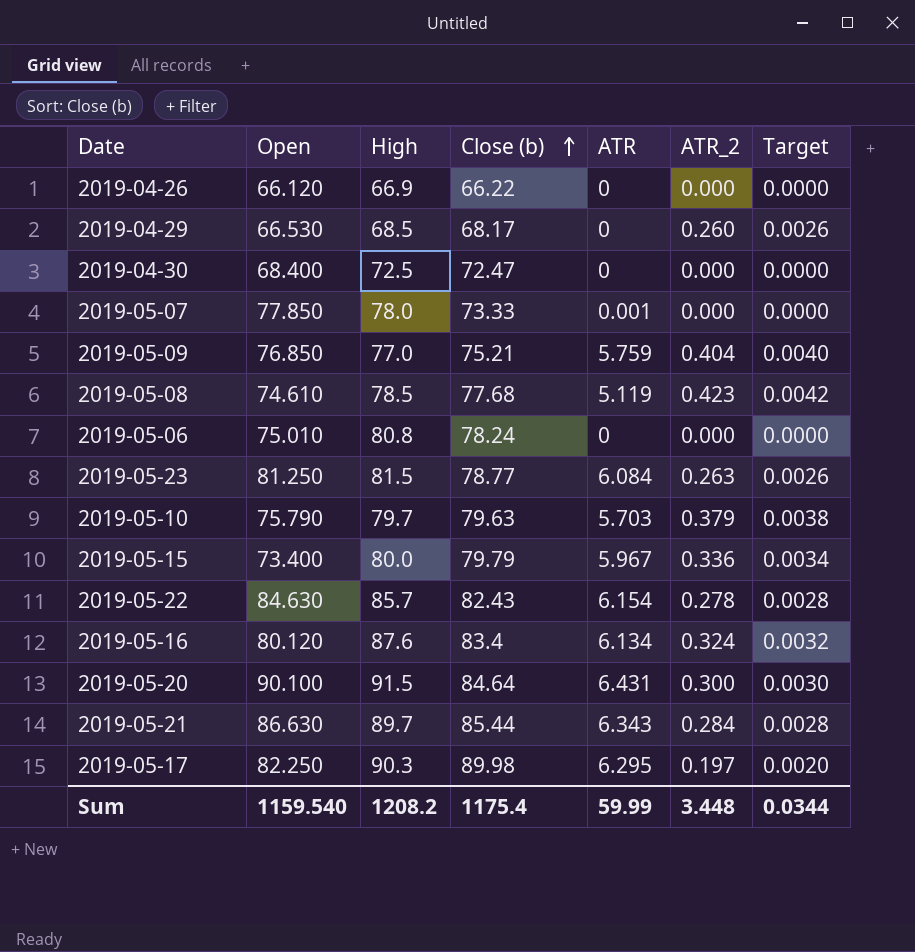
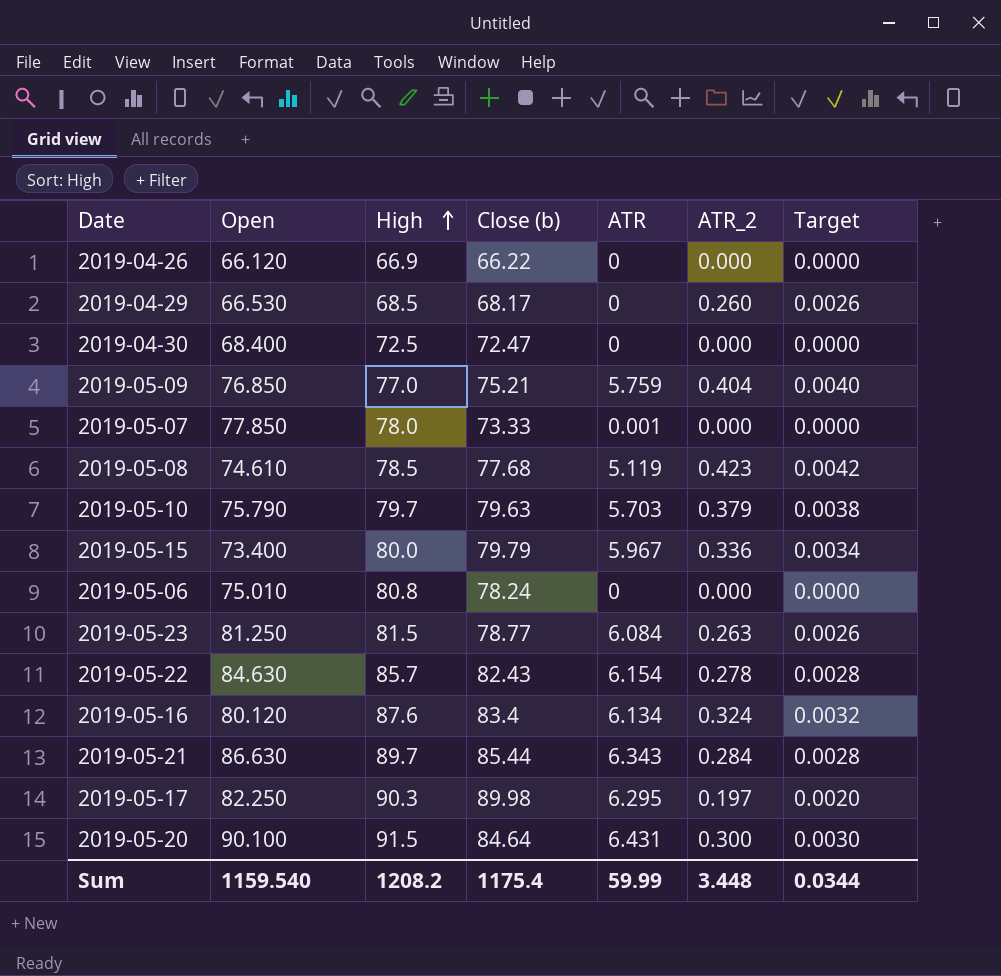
row order: Close (b) ascending -> High ascending

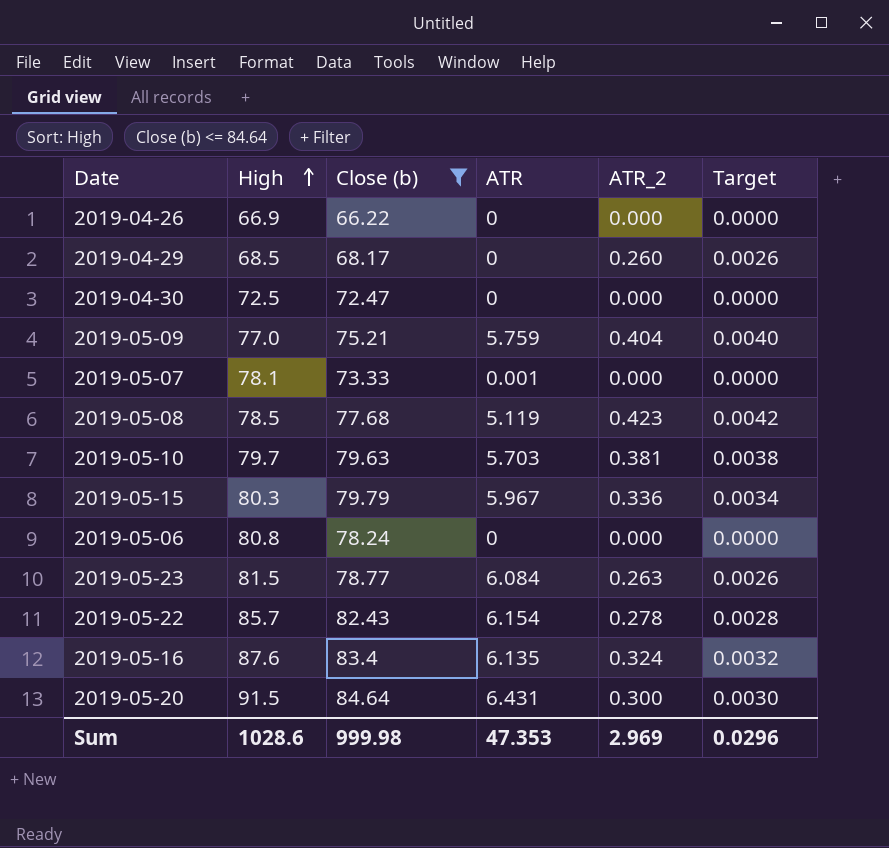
filter: none -> Close (b) <= 84.64
column Open | position: 2 -> none
2019-05-07 | High: 78.0 -> 78.1
2019-05-10 | ATR_2: 0.379 -> 0.381
2019-05-15 | High: 80.0 -> 80.3
2019-05-16 | ATR: 6.134 -> 6.135
Sum | High: 1208.2 -> 1028.6
Sum | Close (b): 1175.4 -> 999.98
Sum | ATR: 59.99 -> 47.353
Sum | ATR_2: 3.448 -> 2.969
Sum | Target: 0.0344 -> 0.0296

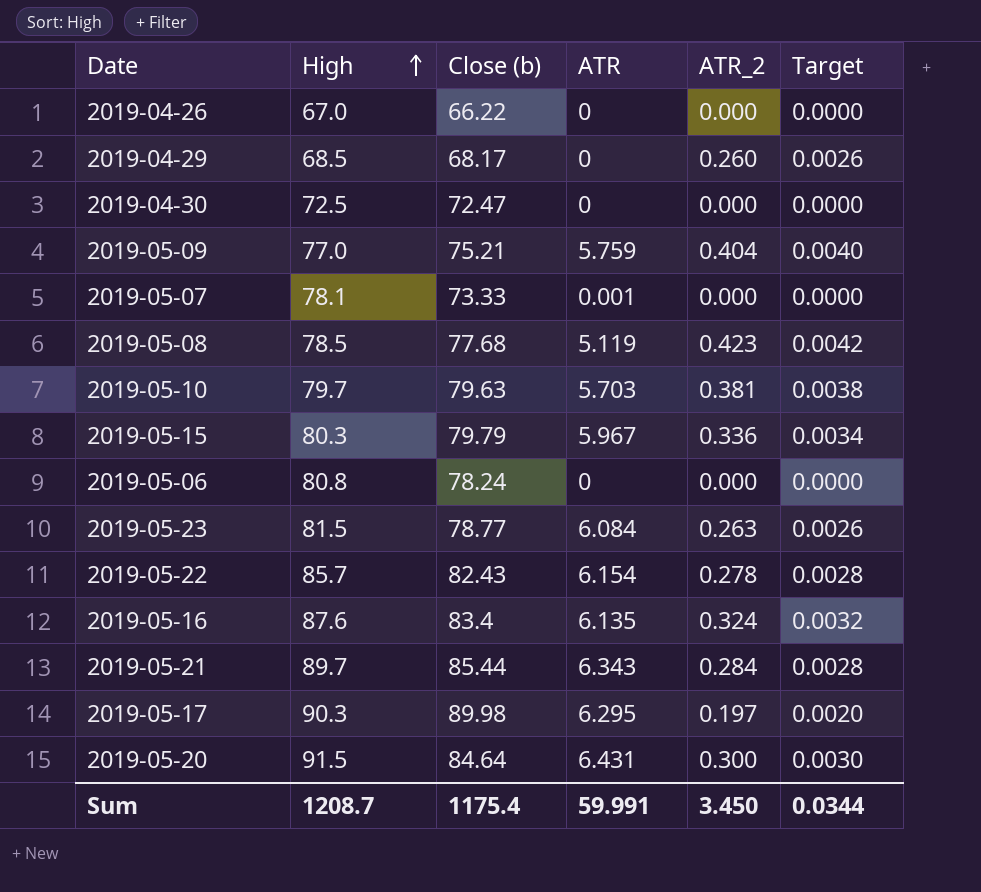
filter: Close (b) <= 84.64 -> none
2019-04-26 | High: 66.9 -> 67.0
Sum | High: 1028.6 -> 1208.7
Sum | Close (b): 999.98 -> 1175.4
Sum | ATR: 47.353 -> 59.991
Sum | ATR_2: 2.969 -> 3.450
Sum | Target: 0.0296 -> 0.0344

